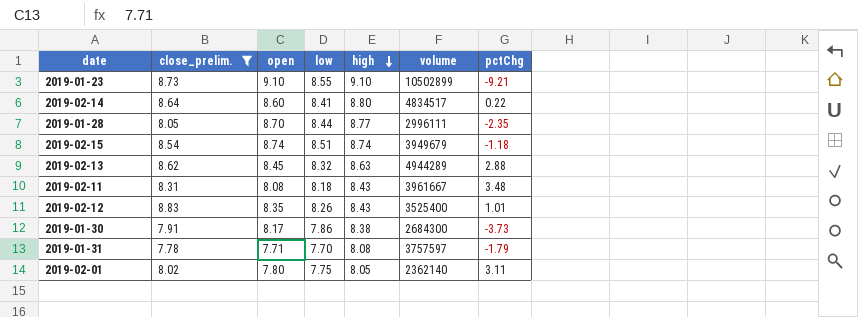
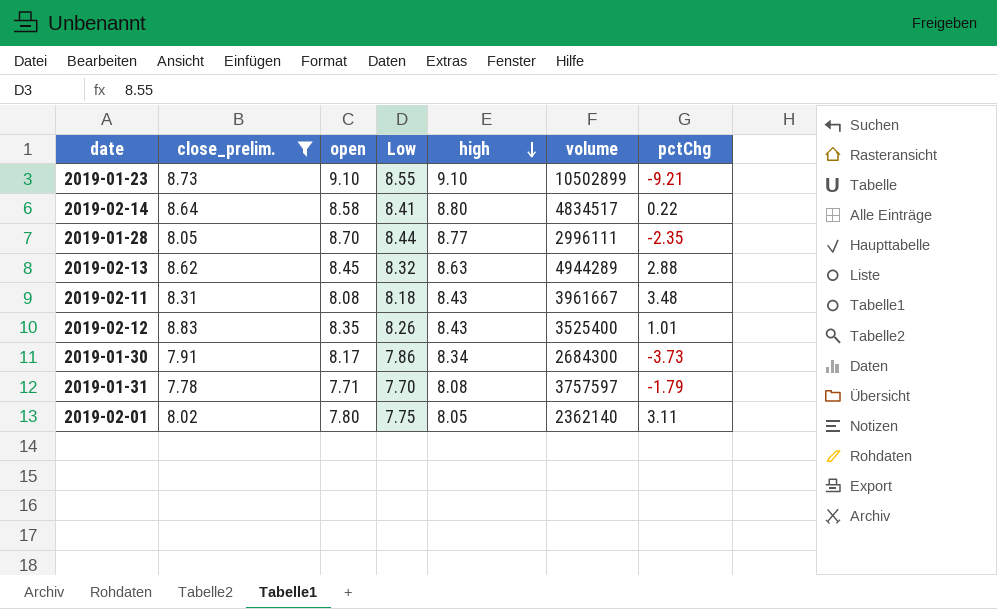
column name: low -> Low
row 2019-02-15: 8.54 | 8.74 | 8.51 | 8.74 | 3949679 | -1.18 -> none
2019-02-14 | open: 8.60 -> 8.58
2019-01-30 | high: 8.38 -> 8.34

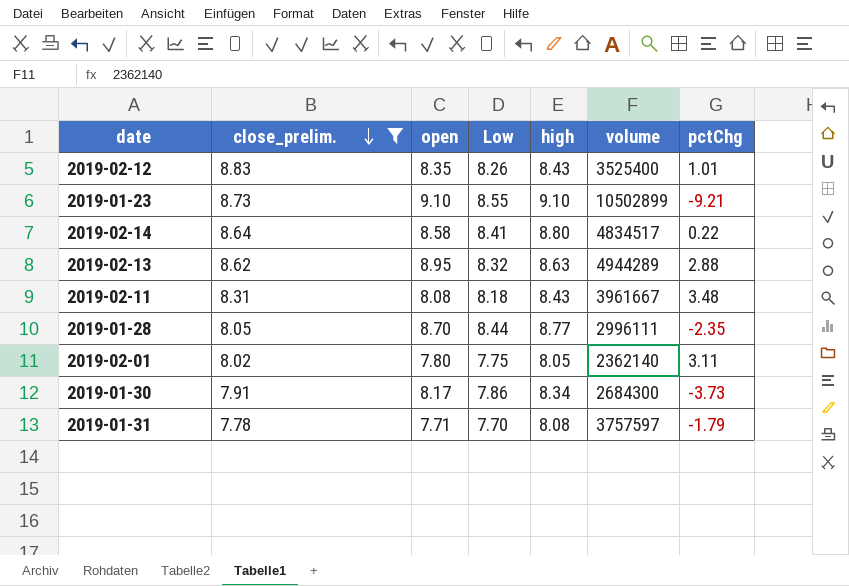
row order: high descending -> close_prelim. descending
2019-02-13 | open: 8.45 -> 8.95

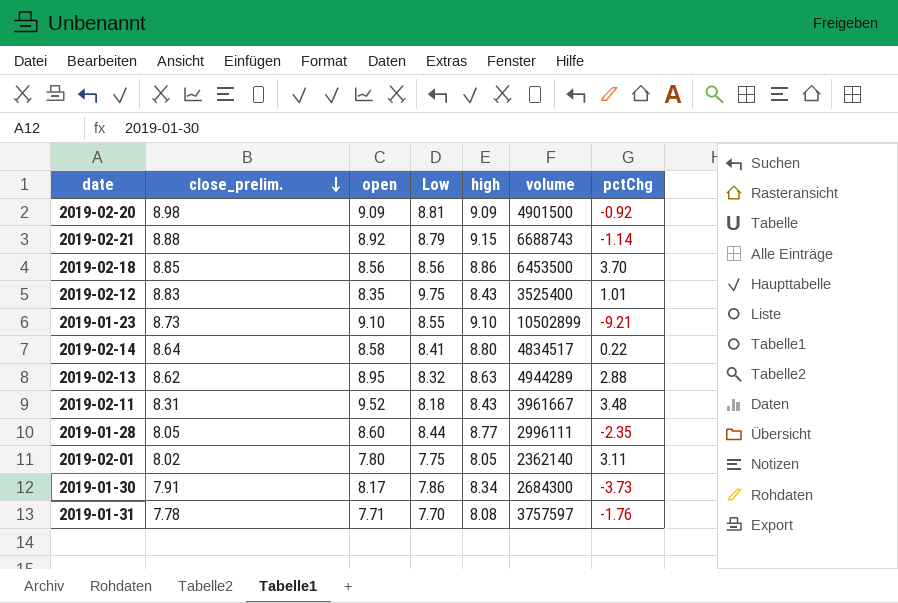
filter: close_prelim. <= 8.83 -> none
2019-02-12 | Low: 8.26 -> 9.75
2019-02-11 | open: 8.08 -> 9.52
2019-01-28 | open: 8.70 -> 8.60
2019-01-31 | pctChg: -1.79 -> -1.76

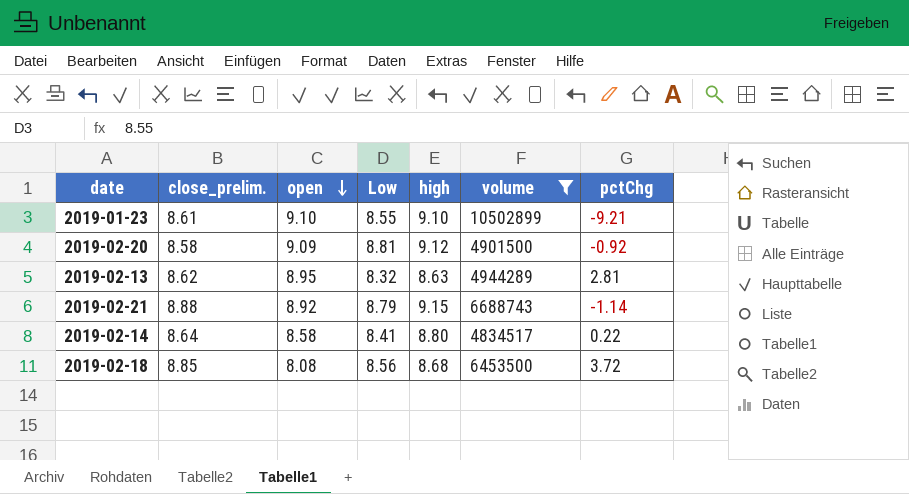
filter: none -> volume >= 4834517
row order: close_prelim. descending -> open descending
2019-01-23 | close_prelim.: 8.73 -> 8.61
2019-02-20 | close_prelim.: 8.98 -> 8.58
2019-02-20 | high: 9.09 -> 9.12
2019-02-13 | pctChg: 2.88 -> 2.81
2019-02-18 | open: 8.56 -> 8.08
2019-02-18 | high: 8.86 -> 8.68
2019-02-18 | pctChg: 3.70 -> 3.72

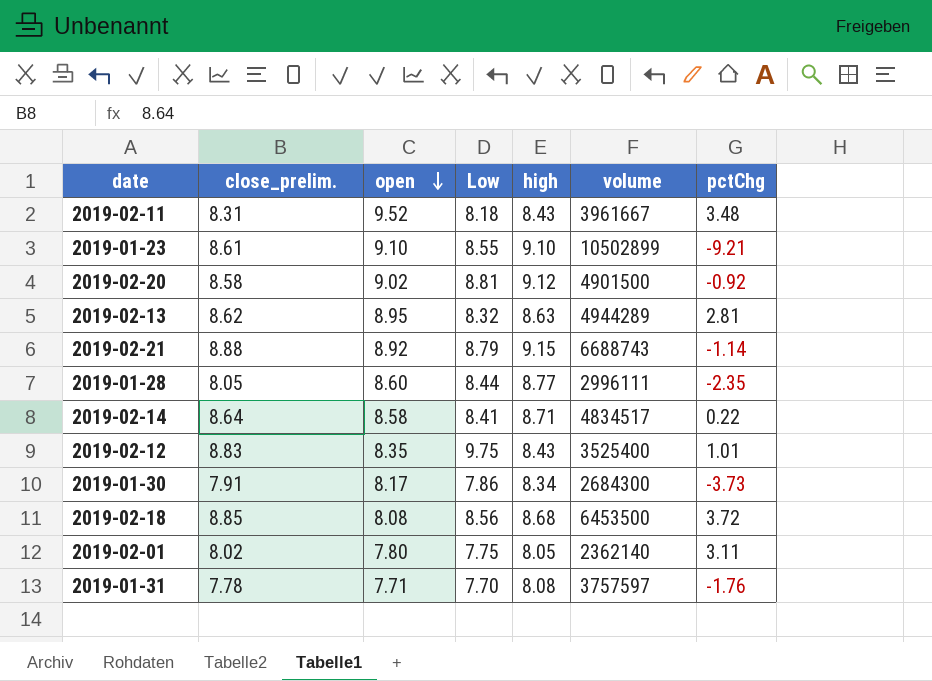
filter: volume >= 4834517 -> none
2019-02-20 | open: 9.09 -> 9.02
2019-02-14 | high: 8.80 -> 8.71

